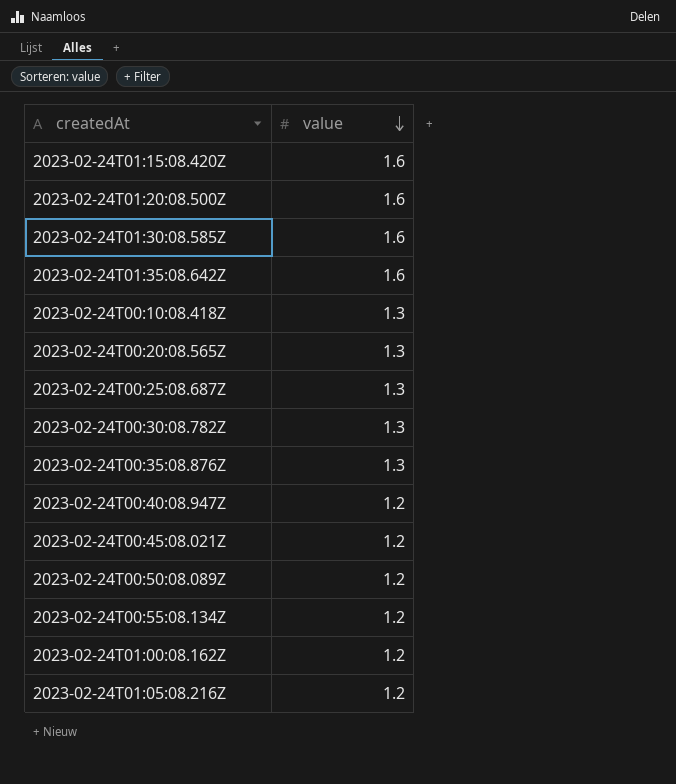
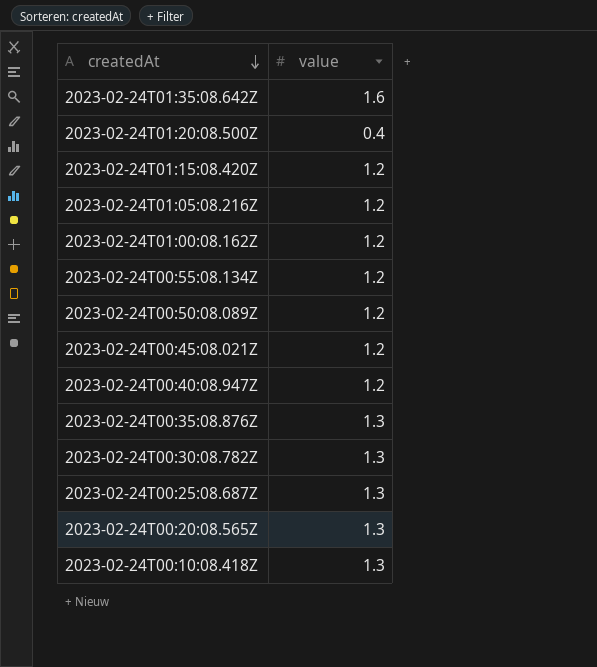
row order: value descending -> createdAt descending
row 2023-02-24T01:30:08.585Z: 1.6 -> none
2023-02-24T01:20:08.500Z | value: 1.6 -> 0.4
2023-02-24T01:15:08.420Z | value: 1.6 -> 1.2

